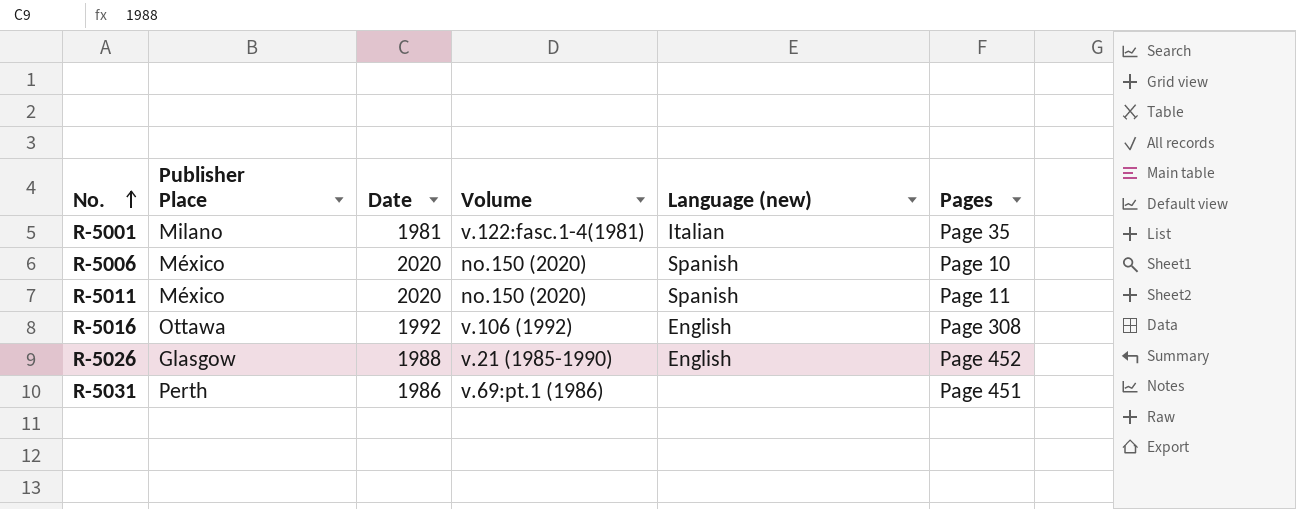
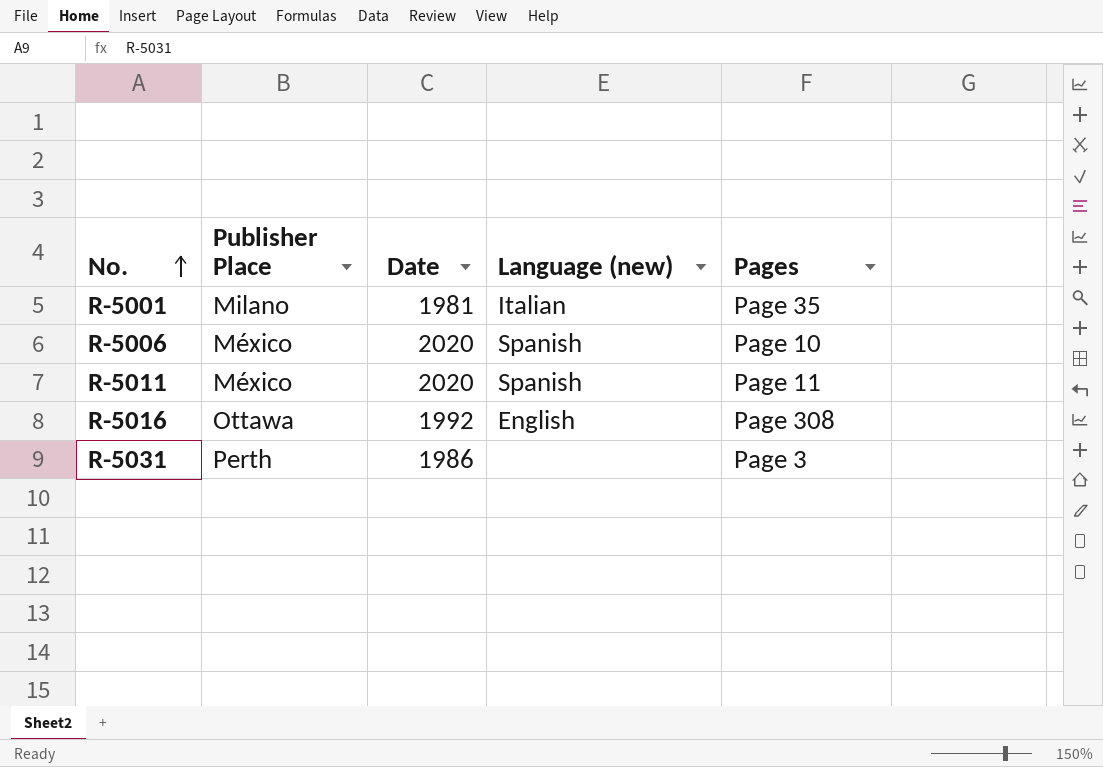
column Volume | position: 4 -> none
row R-5026: Glasgow | 1988 | v.21 (1985-1990) | English | Page 452 -> none
R-5031 | Pages: Page 451 -> Page 3

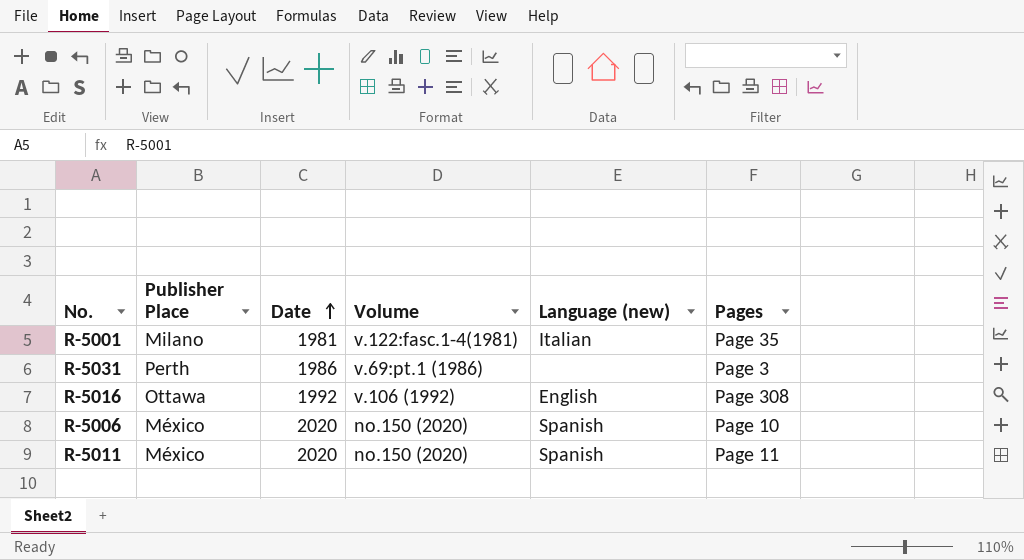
row order: No. ascending -> Date ascending
column Volume | position: none -> 4

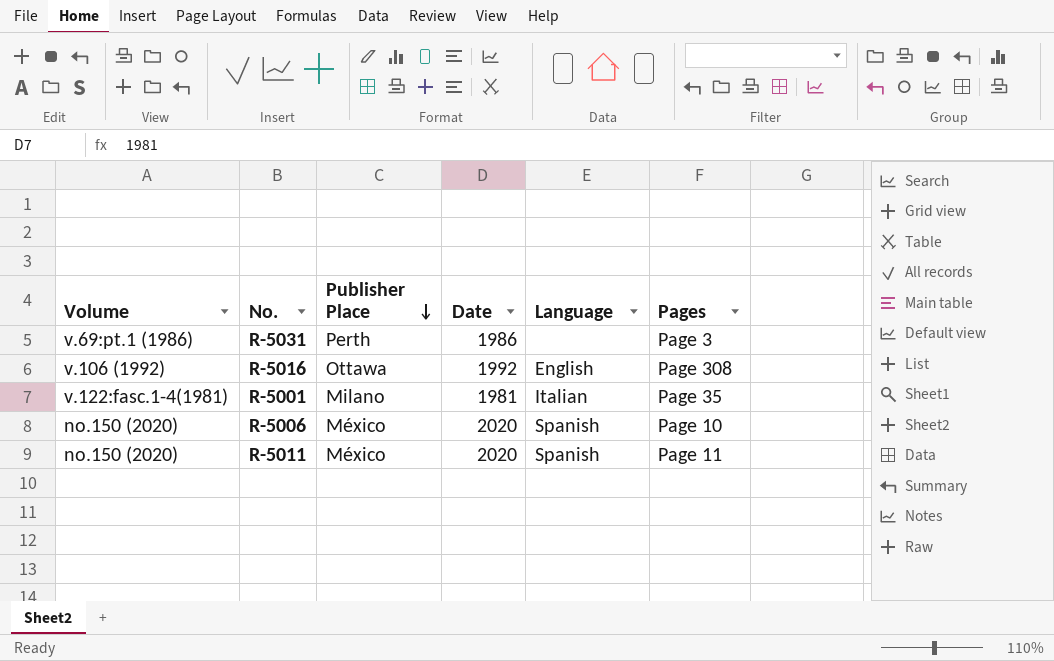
row order: Date ascending -> Publisher Place descending
column Volume | position: 4 -> 1
column name: Language (new) -> Language

